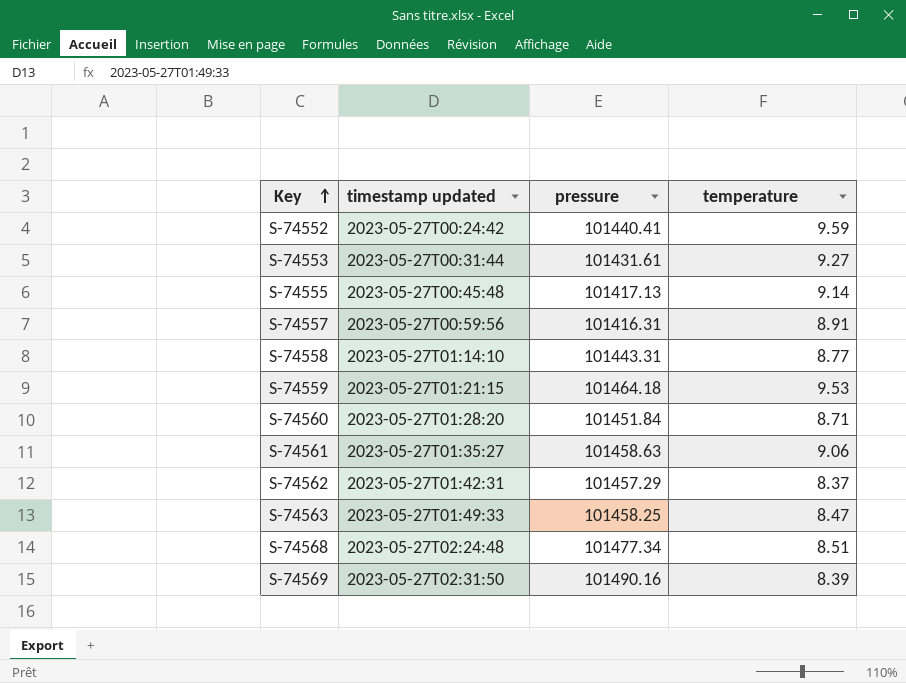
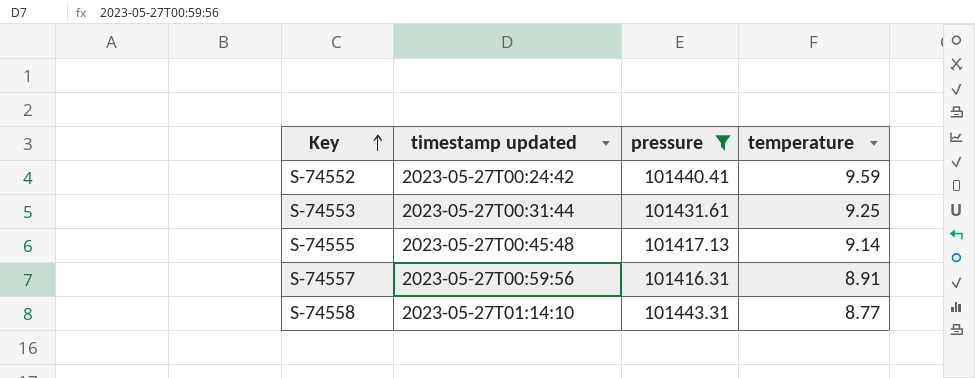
filter: none -> pressure <= 101443.31
S-74553 | temperature: 9.27 -> 9.25

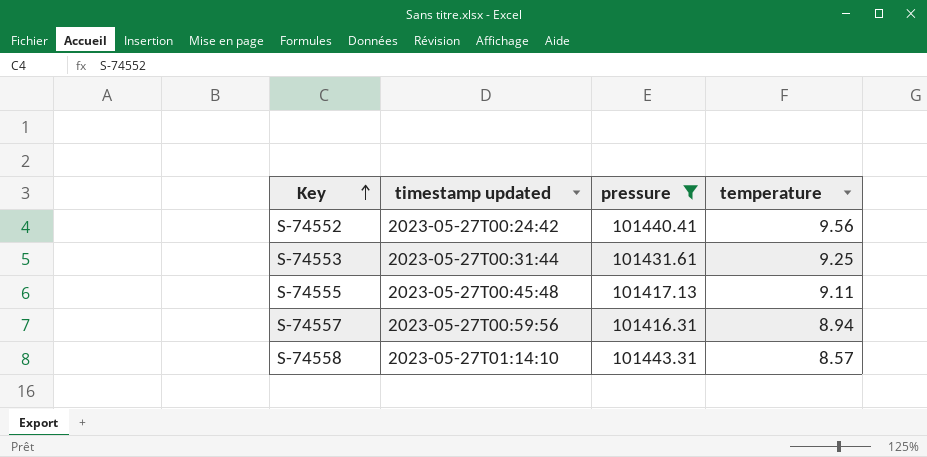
S-74552 | temperature: 9.59 -> 9.56
S-74555 | temperature: 9.14 -> 9.11
S-74557 | temperature: 8.91 -> 8.94
S-74558 | temperature: 8.77 -> 8.57

